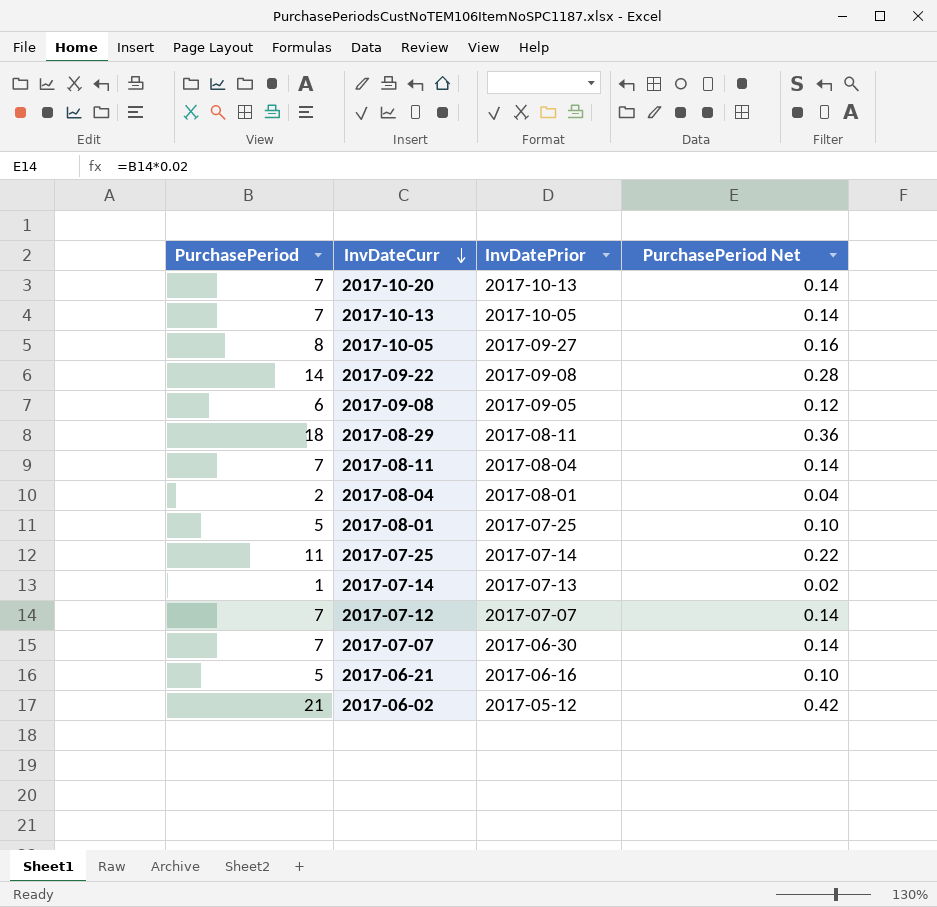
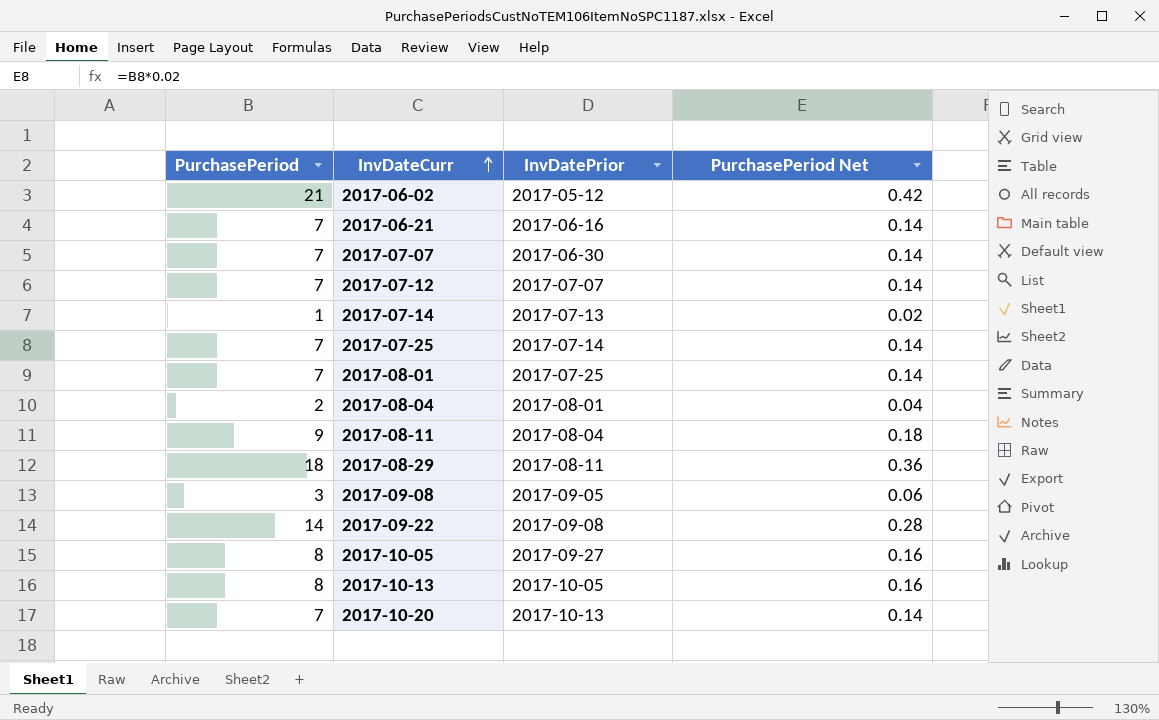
row order: InvDateCurr descending -> InvDateCurr ascending
2017-06-21 | PurchasePeriod: 5 -> 7
2017-06-21 | PurchasePeriod Net: 0.10 -> 0.14
2017-07-25 | PurchasePeriod: 11 -> 7
2017-07-25 | PurchasePeriod Net: 0.22 -> 0.14
2017-08-01 | PurchasePeriod: 5 -> 7
2017-08-01 | PurchasePeriod Net: 0.10 -> 0.14
2017-08-11 | PurchasePeriod: 7 -> 9
2017-08-11 | PurchasePeriod Net: 0.14 -> 0.18
2017-09-08 | PurchasePeriod: 6 -> 3
2017-09-08 | PurchasePeriod Net: 0.12 -> 0.06
2017-10-13 | PurchasePeriod: 7 -> 8
2017-10-13 | PurchasePeriod Net: 0.14 -> 0.16

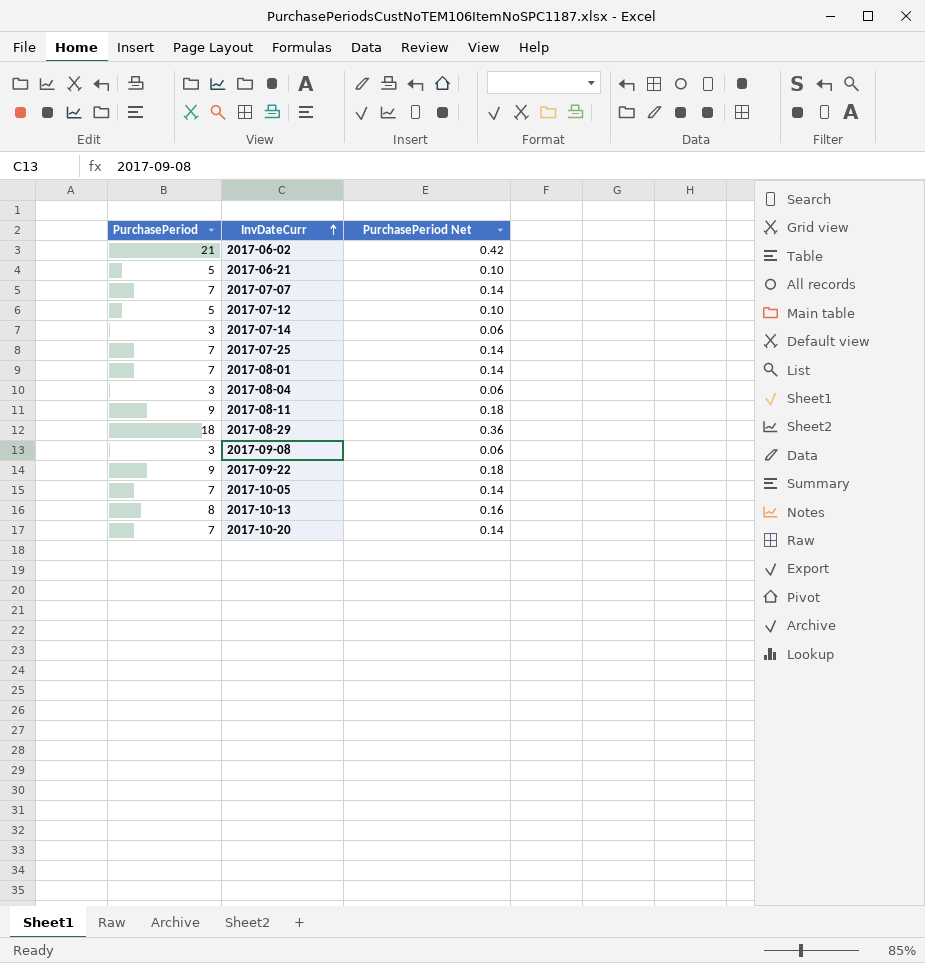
column InvDatePrior | position: 3 -> none
2017-06-21 | PurchasePeriod: 7 -> 5
2017-06-21 | PurchasePeriod Net: 0.14 -> 0.10
2017-07-12 | PurchasePeriod: 7 -> 5
2017-07-12 | PurchasePeriod Net: 0.14 -> 0.10
2017-07-14 | PurchasePeriod: 1 -> 3
2017-07-14 | PurchasePeriod Net: 0.02 -> 0.06
2017-08-04 | PurchasePeriod: 2 -> 3
2017-08-04 | PurchasePeriod Net: 0.04 -> 0.06
2017-09-22 | PurchasePeriod: 14 -> 9
2017-09-22 | PurchasePeriod Net: 0.28 -> 0.18
2017-10-05 | PurchasePeriod: 8 -> 7
2017-10-05 | PurchasePeriod Net: 0.16 -> 0.14

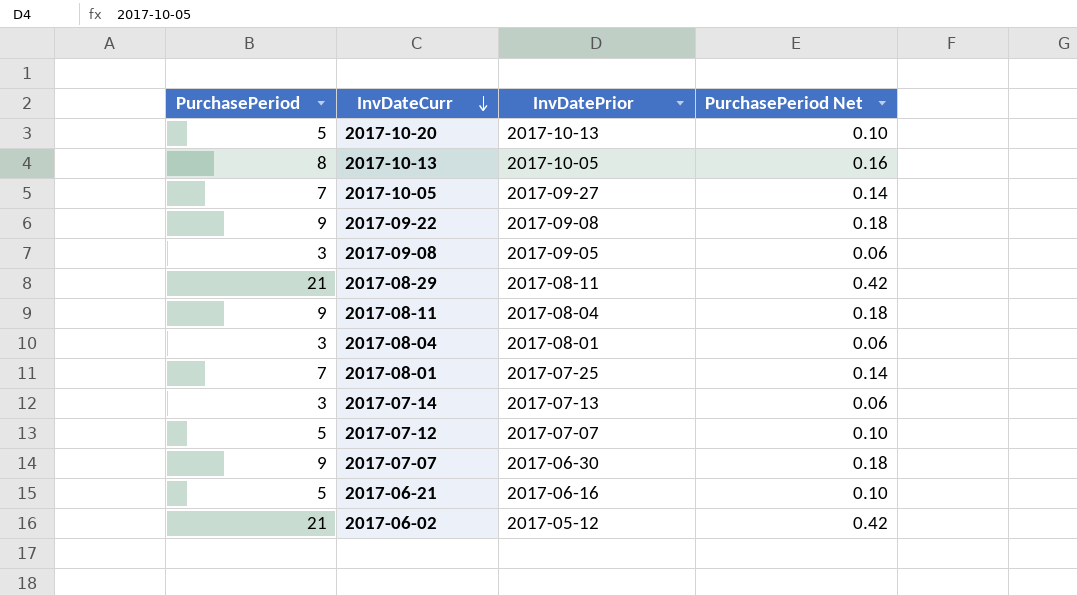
row order: InvDateCurr ascending -> InvDateCurr descending
column InvDatePrior | position: none -> 3
row 2017-07-25: 7 | 0.14 -> none
2017-10-20 | PurchasePeriod: 7 -> 5
2017-10-20 | PurchasePeriod Net: 0.14 -> 0.10
2017-08-29 | PurchasePeriod: 18 -> 21
2017-08-29 | PurchasePeriod Net: 0.36 -> 0.42
2017-07-07 | PurchasePeriod: 7 -> 9
2017-07-07 | PurchasePeriod Net: 0.14 -> 0.18

